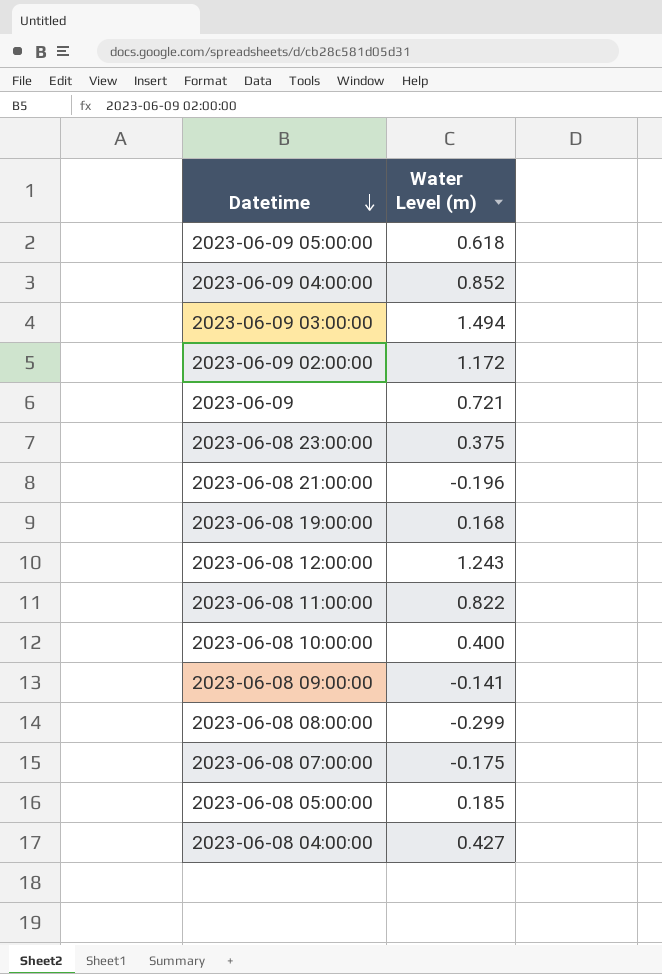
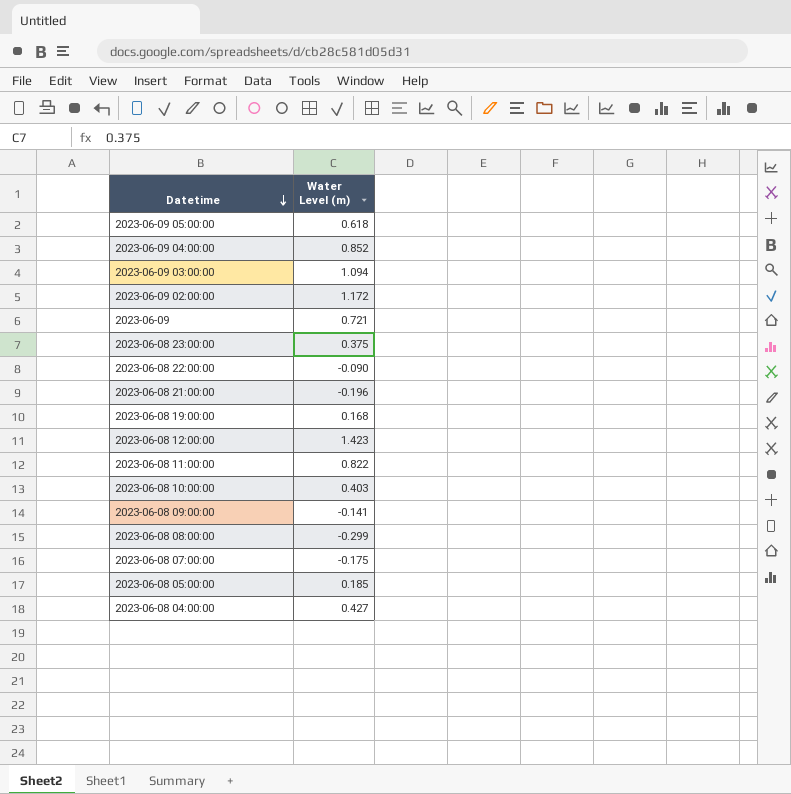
2023-06-09 03:00:00 | Water Level (m): 1.494 -> 1.094
row 2023-06-08 22:00:00: none -> -0.090
2023-06-08 12:00:00 | Water Level (m): 1.243 -> 1.423
2023-06-08 10:00:00 | Water Level (m): 0.400 -> 0.403

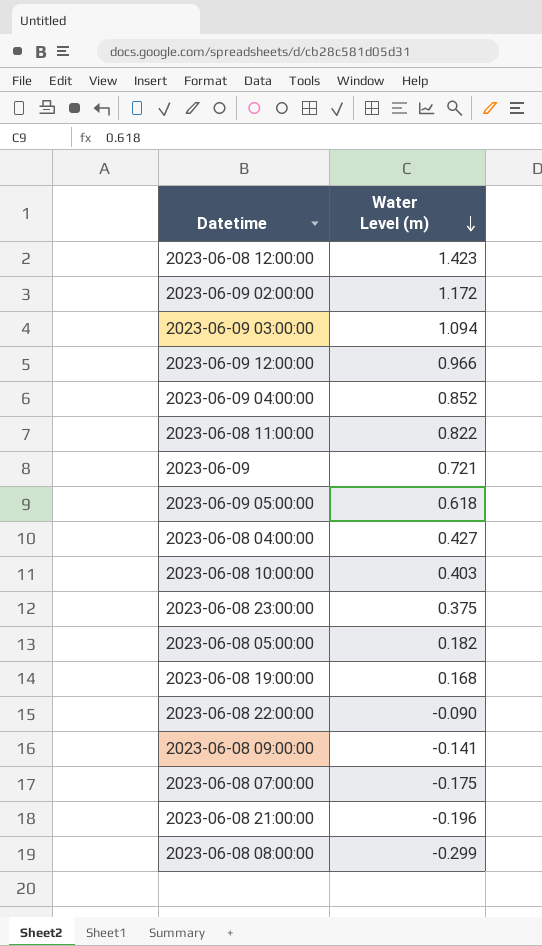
row order: Datetime descending -> Water Level (m) descending
row 2023-06-09 12:00:00: none -> 0.966
2023-06-08 05:00:00 | Water Level (m): 0.185 -> 0.182

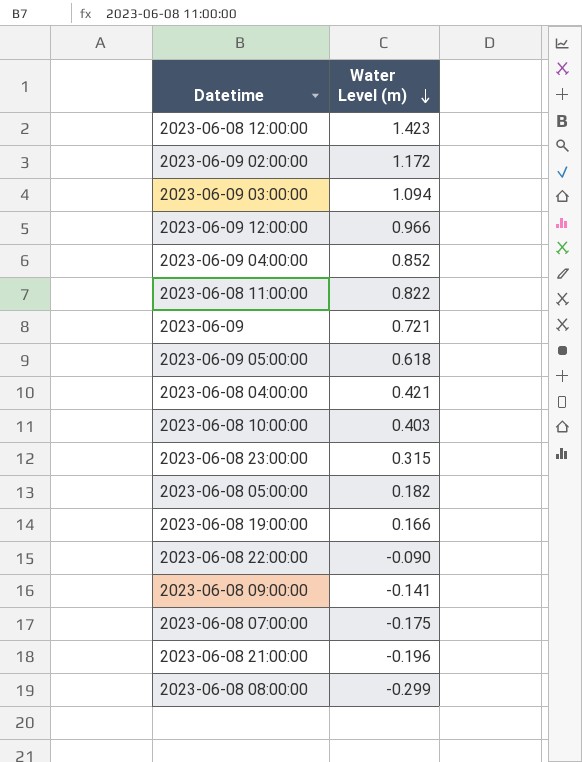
2023-06-08 04:00:00 | Water Level (m): 0.427 -> 0.421
2023-06-08 23:00:00 | Water Level (m): 0.375 -> 0.315
2023-06-08 19:00:00 | Water Level (m): 0.168 -> 0.166

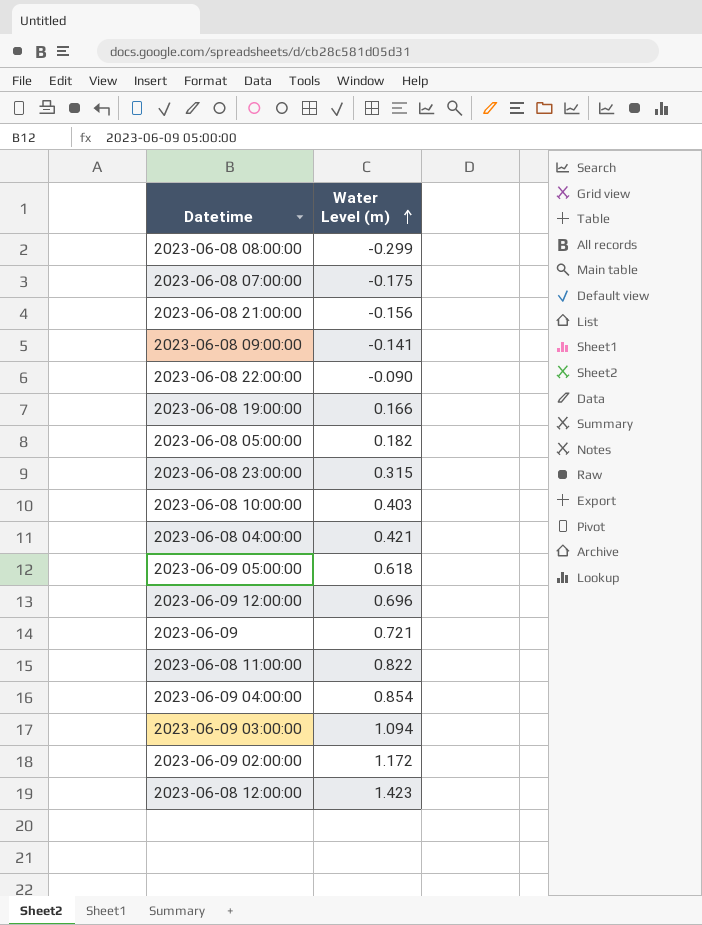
row order: Water Level (m) descending -> Water Level (m) ascending
2023-06-08 21:00:00 | Water Level (m): -0.196 -> -0.156
2023-06-09 12:00:00 | Water Level (m): 0.966 -> 0.696
2023-06-09 04:00:00 | Water Level (m): 0.852 -> 0.854

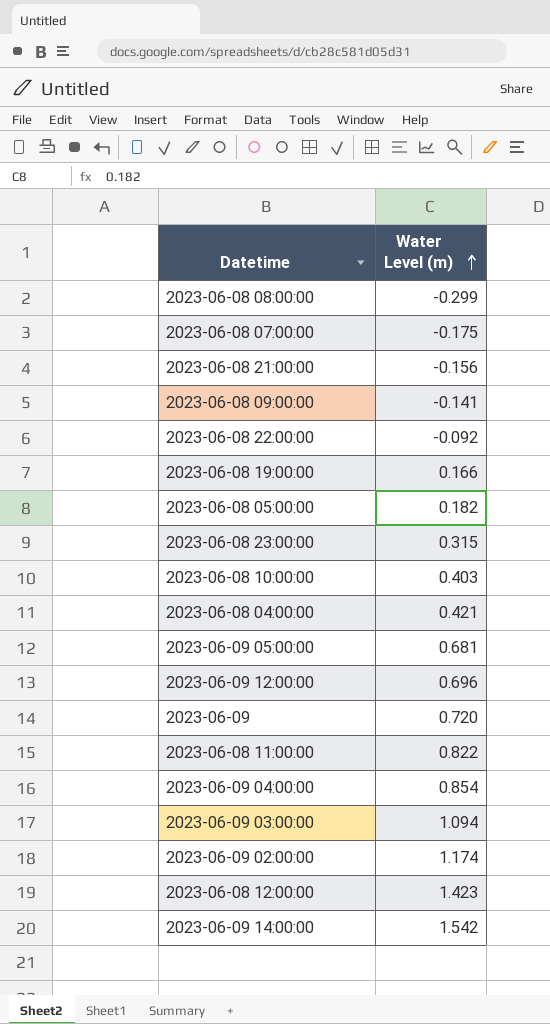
2023-06-08 22:00:00 | Water Level (m): -0.090 -> -0.092
2023-06-09 05:00:00 | Water Level (m): 0.618 -> 0.681
2023-06-09 | Water Level (m): 0.721 -> 0.720
2023-06-09 02:00:00 | Water Level (m): 1.172 -> 1.174
row 2023-06-09 14:00:00: none -> 1.542

